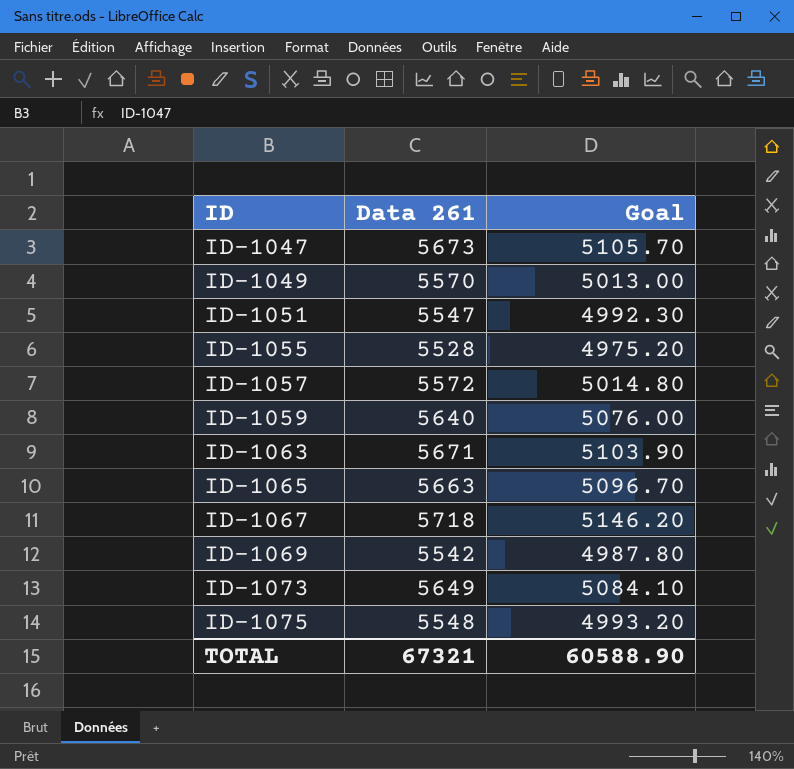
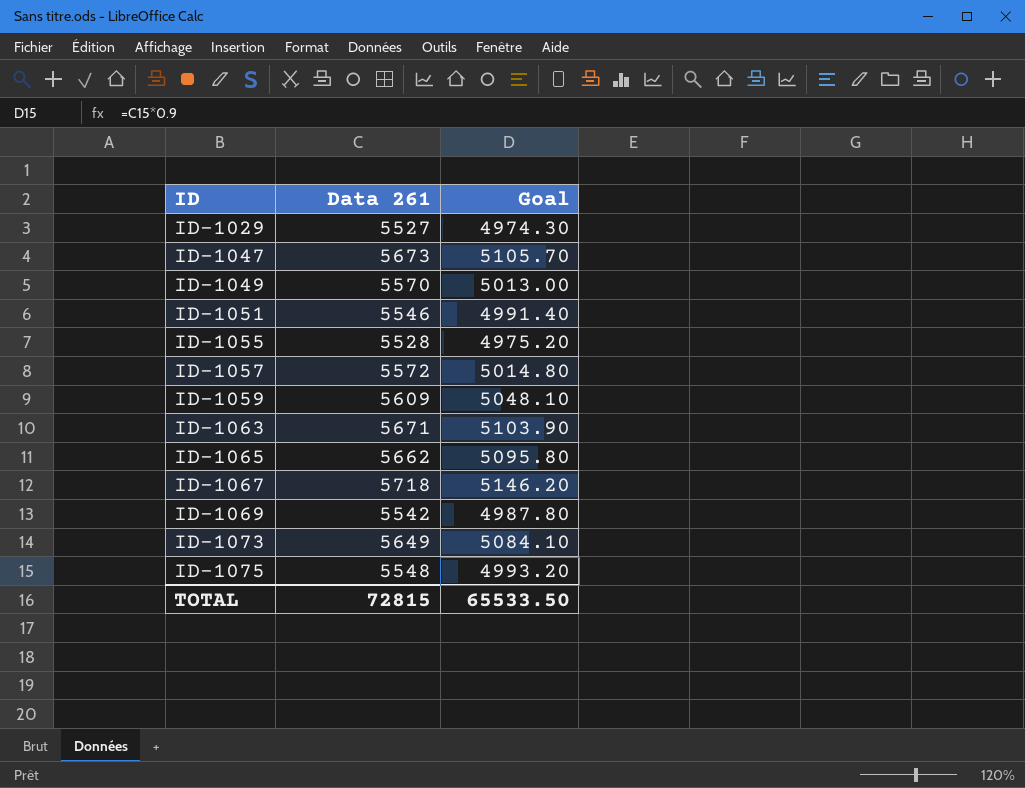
row ID-1029: none -> 5527 | 4974.30
ID-1051 | Data 261: 5547 -> 5546
ID-1051 | Goal: 4992.30 -> 4991.40
ID-1059 | Data 261: 5640 -> 5609
ID-1059 | Goal: 5076.00 -> 5048.10
ID-1065 | Data 261: 5663 -> 5662
ID-1065 | Goal: 5096.70 -> 5095.80
TOTAL | Data 261: 67321 -> 72815
TOTAL | Goal: 60588.90 -> 65533.50

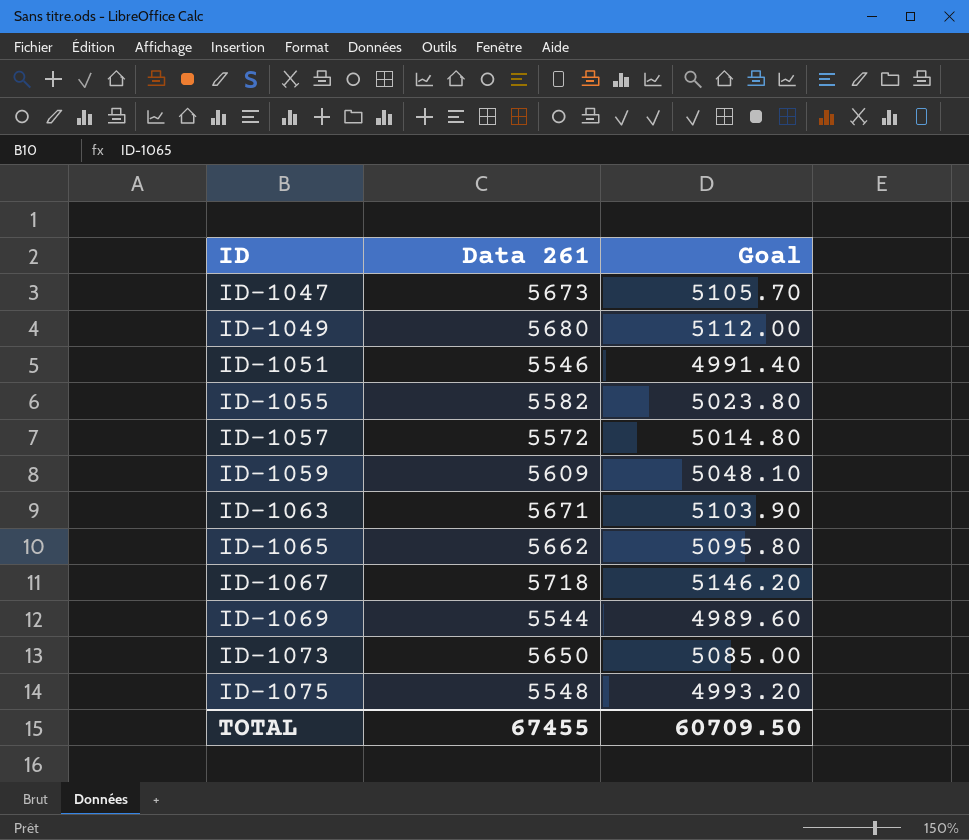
row ID-1029: 5527 | 4974.30 -> none
ID-1049 | Data 261: 5570 -> 5680
ID-1049 | Goal: 5013.00 -> 5112.00
ID-1055 | Data 261: 5528 -> 5582
ID-1055 | Goal: 4975.20 -> 5023.80
ID-1069 | Data 261: 5542 -> 5544
ID-1069 | Goal: 4987.80 -> 4989.60
ID-1073 | Data 261: 5649 -> 5650
ID-1073 | Goal: 5084.10 -> 5085.00
TOTAL | Data 261: 72815 -> 67455
TOTAL | Goal: 65533.50 -> 60709.50

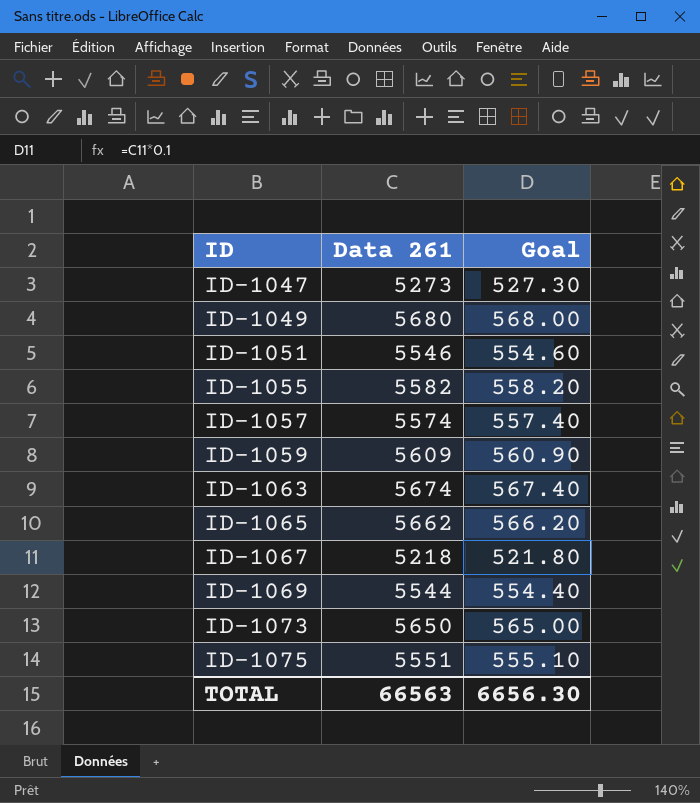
column Goal | formula: [Data 261] * 0.9 -> [Data 261] * 0.1
ID-1047 | Data 261: 5673 -> 5273
ID-1057 | Data 261: 5572 -> 5574
ID-1063 | Data 261: 5671 -> 5674
ID-1067 | Data 261: 5718 -> 5218
ID-1075 | Data 261: 5548 -> 5551
TOTAL | Data 261: 67455 -> 66563
TOTAL | Goal: 60709.50 -> 6656.30

